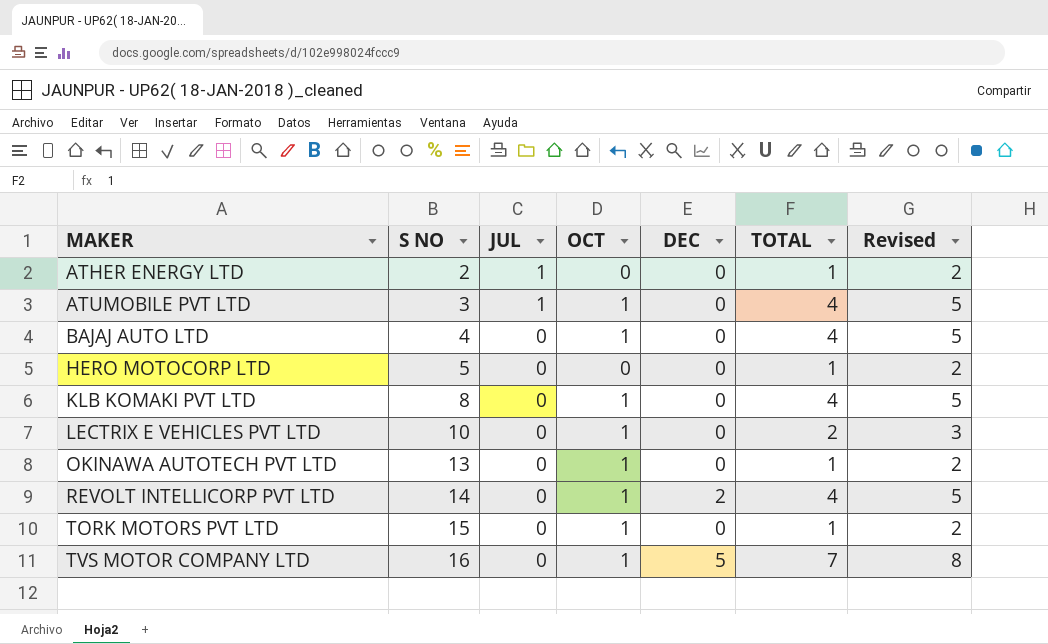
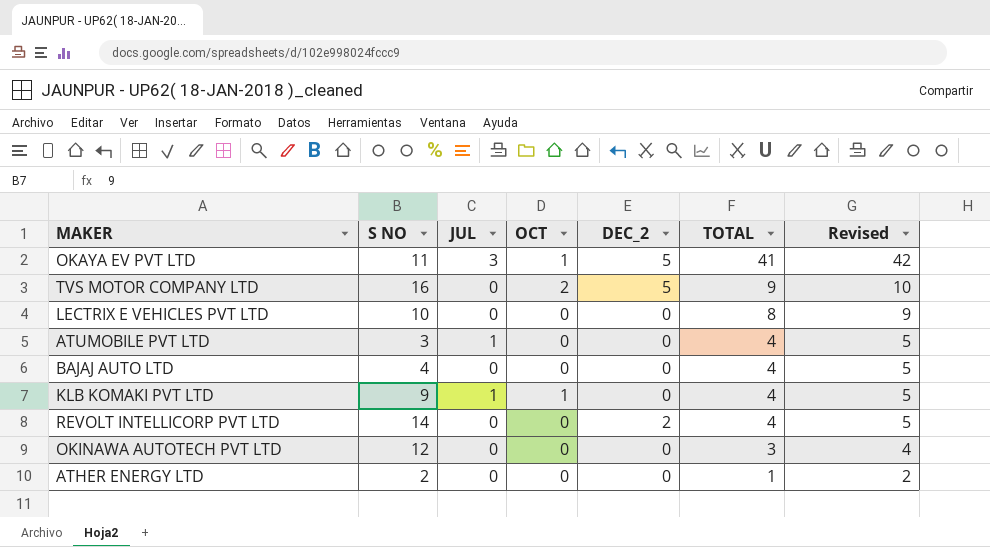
row order: MAKER ascending -> TOTAL descending
column name: DEC -> DEC_2
row HERO MOTOCORP LTD: 5 | 0 | 0 | 0 | 1 | 2 -> none
row TORK MOTORS PVT LTD: 15 | 0 | 1 | 0 | 1 | 2 -> none
row OKAYA EV PVT LTD: none -> 11 | 3 | 1 | 5 | 41 | 42
TVS MOTOR COMPANY LTD | OCT: 1 -> 2
TVS MOTOR COMPANY LTD | TOTAL: 7 -> 9
TVS MOTOR COMPANY LTD | Revised: 8 -> 10
LECTRIX E VEHICLES PVT LTD | OCT: 1 -> 0
LECTRIX E VEHICLES PVT LTD | TOTAL: 2 -> 8
LECTRIX E VEHICLES PVT LTD | Revised: 3 -> 9
ATUMOBILE PVT LTD | OCT: 1 -> 0
BAJAJ AUTO LTD | OCT: 1 -> 0
KLB KOMAKI PVT LTD | S NO: 8 -> 9
KLB KOMAKI PVT LTD | JUL: 0 -> 1
REVOLT INTELLICORP PVT LTD | OCT: 1 -> 0
OKINAWA AUTOTECH PVT LTD | S NO: 13 -> 12
OKINAWA AUTOTECH PVT LTD | OCT: 1 -> 0
OKINAWA AUTOTECH PVT LTD | TOTAL: 1 -> 3
OKINAWA AUTOTECH PVT LTD | Revised: 2 -> 4
ATHER ENERGY LTD | JUL: 1 -> 0

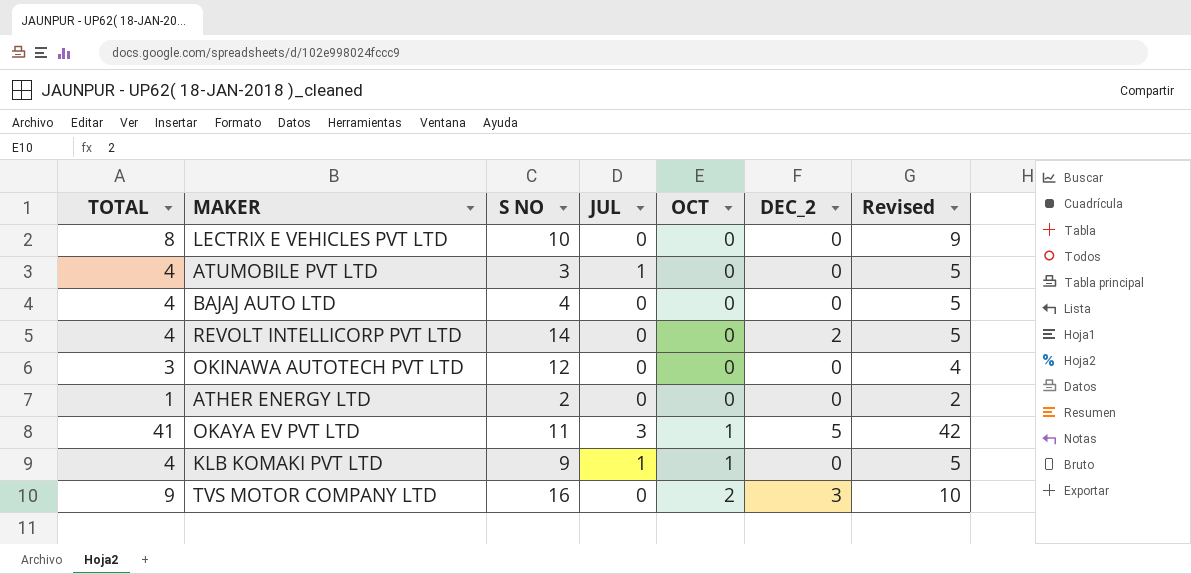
row order: TOTAL descending -> OCT ascending
column TOTAL | position: 6 -> 1
TVS MOTOR COMPANY LTD | DEC_2: 5 -> 3

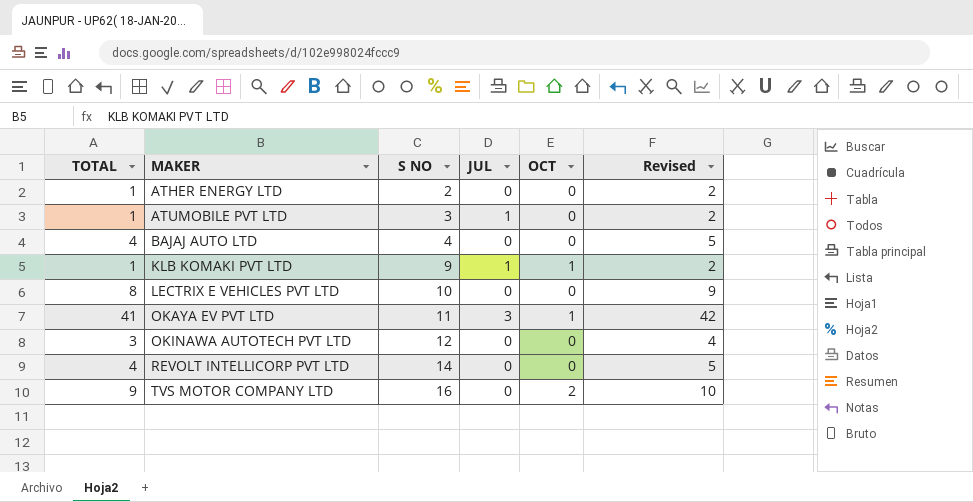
row order: OCT ascending -> MAKER ascending
column DEC_2 | position: 6 -> none
ATUMOBILE PVT LTD | TOTAL: 4 -> 1
ATUMOBILE PVT LTD | Revised: 5 -> 2
KLB KOMAKI PVT LTD | TOTAL: 4 -> 1
KLB KOMAKI PVT LTD | Revised: 5 -> 2

